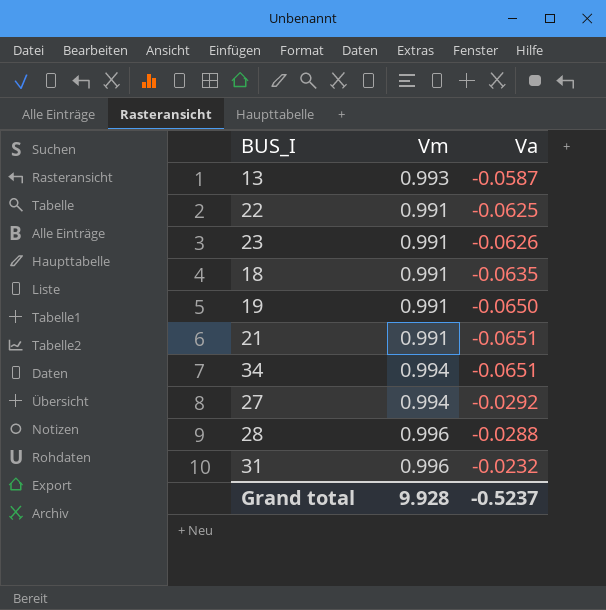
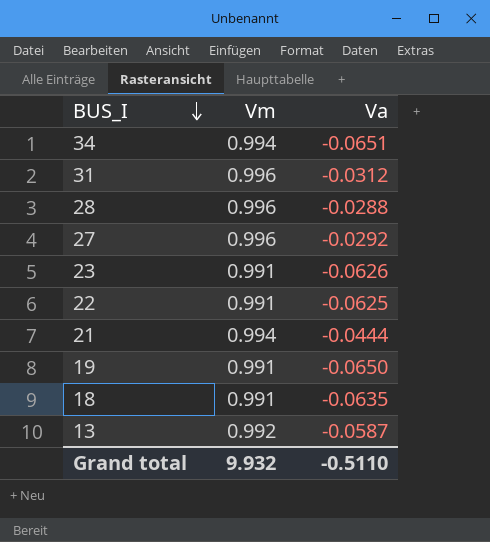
row order: none -> BUS_I descending
31 | Va: -0.0232 -> -0.0312
27 | Vm: 0.994 -> 0.996
21 | Vm: 0.991 -> 0.994
21 | Va: -0.0651 -> -0.0444
13 | Vm: 0.993 -> 0.992
Grand total | Vm: 9.928 -> 9.932
Grand total | Va: -0.5237 -> -0.5110

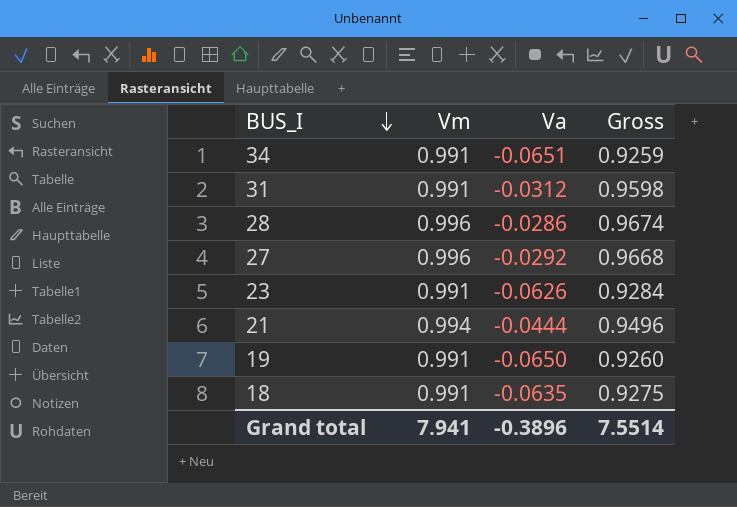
column Gross | formula: none -> [Vm] + [Va]
row 22: 0.991 | -0.0625 -> none
row 13: 0.992 | -0.0587 -> none
34 | Vm: 0.994 -> 0.991
31 | Vm: 0.996 -> 0.991
28 | Va: -0.0288 -> -0.0286
Grand total | Vm: 9.932 -> 7.941
Grand total | Va: -0.5110 -> -0.3896

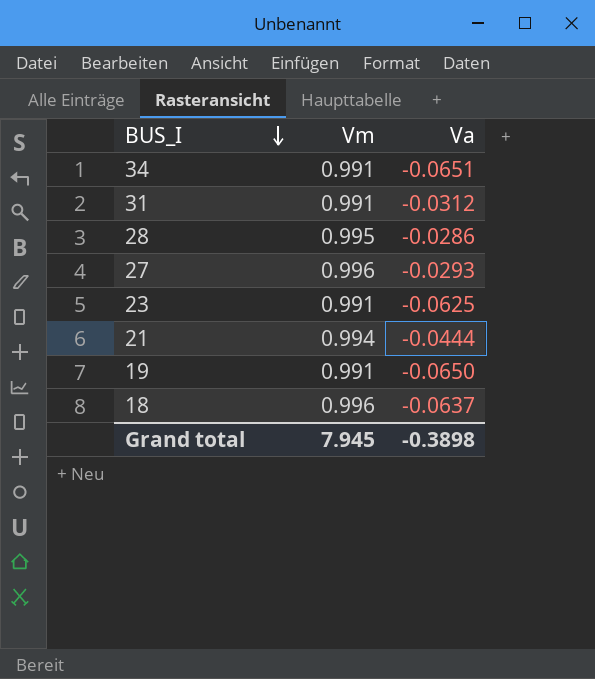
column Gross | formula: [Vm] + [Va] -> none
28 | Vm: 0.996 -> 0.995
27 | Va: -0.0292 -> -0.0293
23 | Va: -0.0626 -> -0.0625
18 | Vm: 0.991 -> 0.996
18 | Va: -0.0635 -> -0.0637
Grand total | Vm: 7.941 -> 7.945
Grand total | Va: -0.3896 -> -0.3898

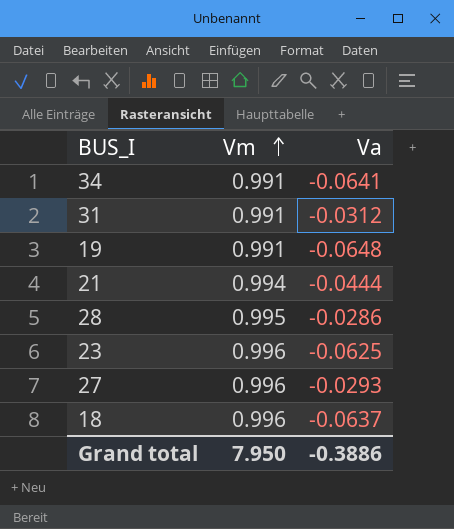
row order: BUS_I descending -> Vm ascending
34 | Va: -0.0651 -> -0.0641
19 | Va: -0.0650 -> -0.0648
23 | Vm: 0.991 -> 0.996
Grand total | Vm: 7.945 -> 7.950
Grand total | Va: -0.3898 -> -0.3886

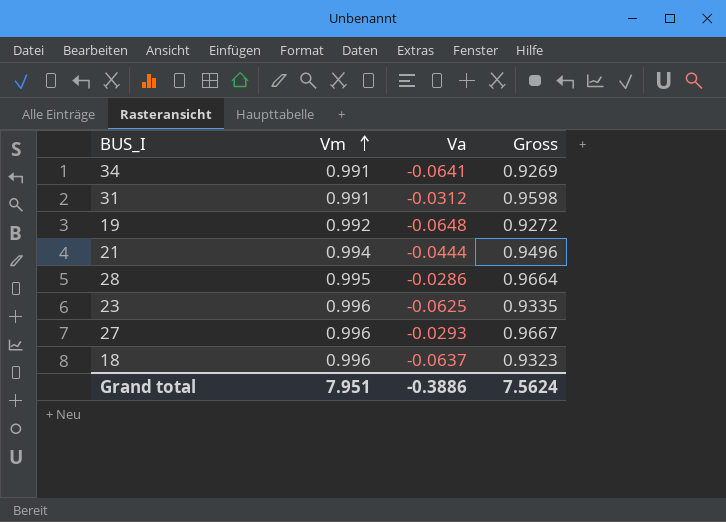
column Gross | formula: none -> [Vm] + [Va]
19 | Vm: 0.991 -> 0.992
Grand total | Vm: 7.950 -> 7.951

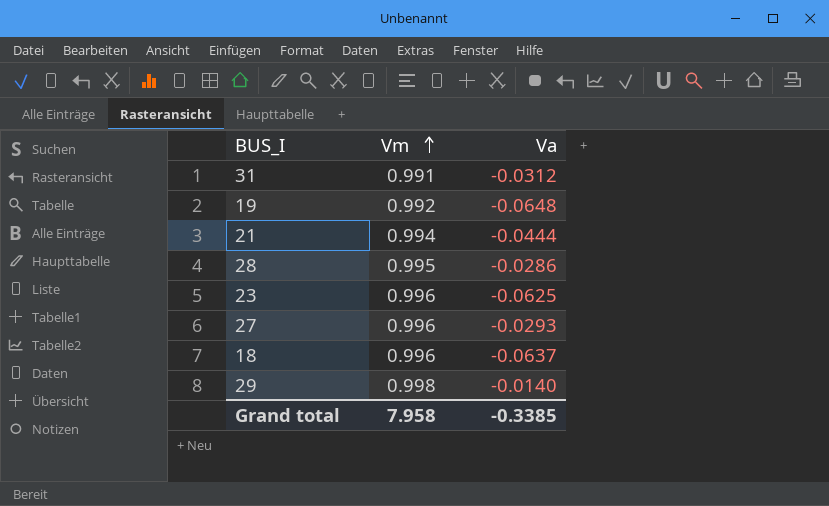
column Gross | formula: [Vm] + [Va] -> none
row 34: 0.991 | -0.0641 | 0.9269 -> none
row 29: none -> 0.998 | -0.0140
Grand total | Vm: 7.951 -> 7.958
Grand total | Va: -0.3886 -> -0.3385

